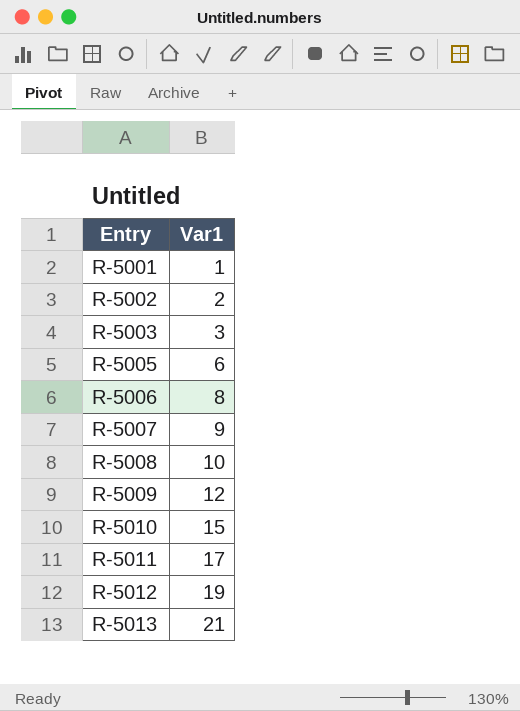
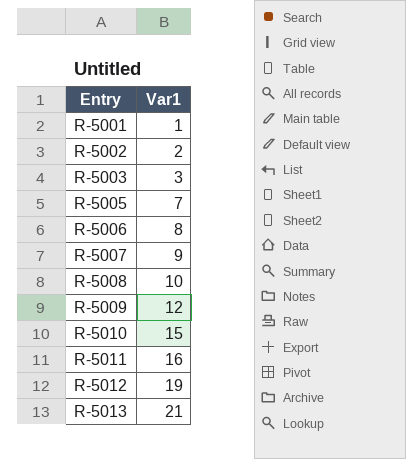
R-5005 | Var1: 6 -> 7
R-5011 | Var1: 17 -> 16

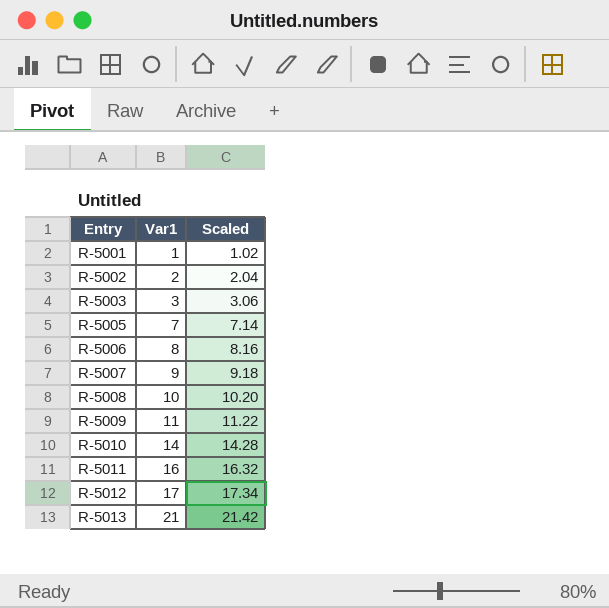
column Scaled | formula: none -> [Var1] * 1.02
R-5009 | Var1: 12 -> 11
R-5010 | Var1: 15 -> 14
R-5012 | Var1: 19 -> 17

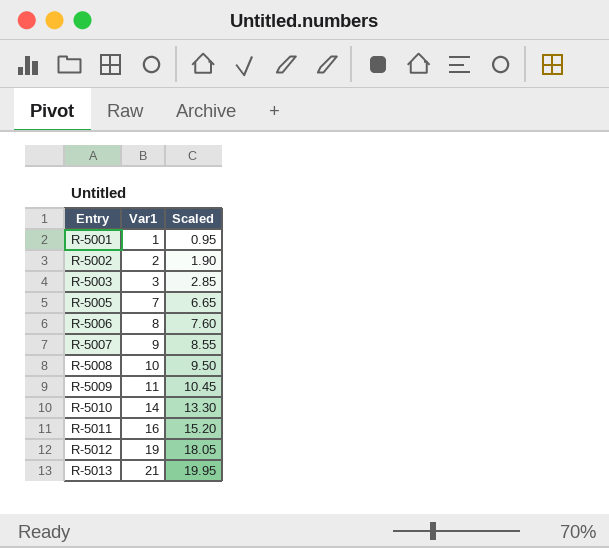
column Scaled | formula: [Var1] * 1.02 -> [Var1] * 0.95
R-5012 | Var1: 17 -> 19

